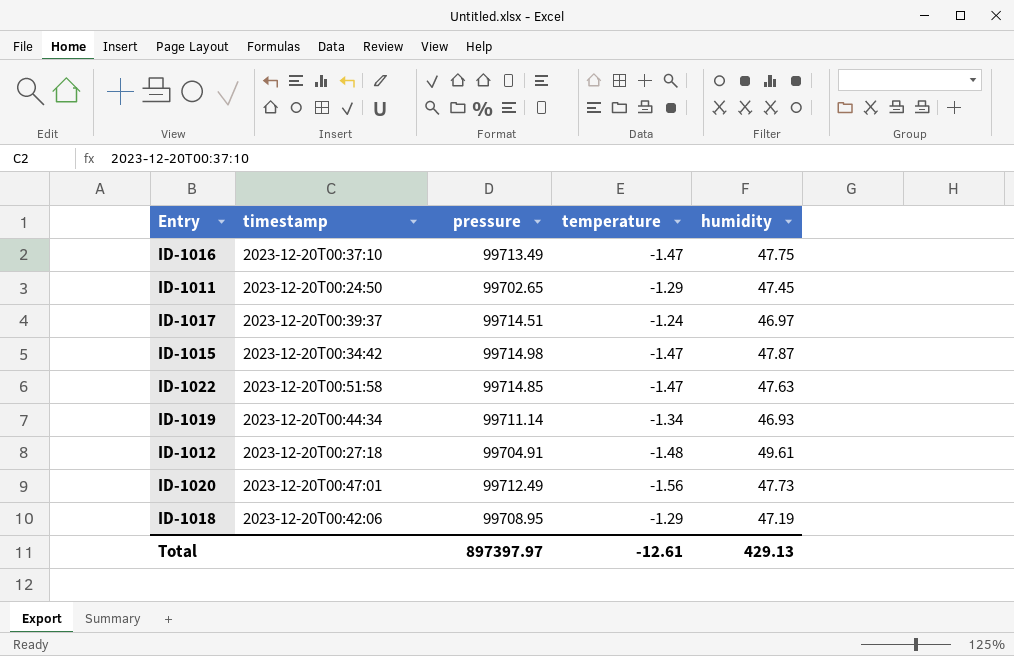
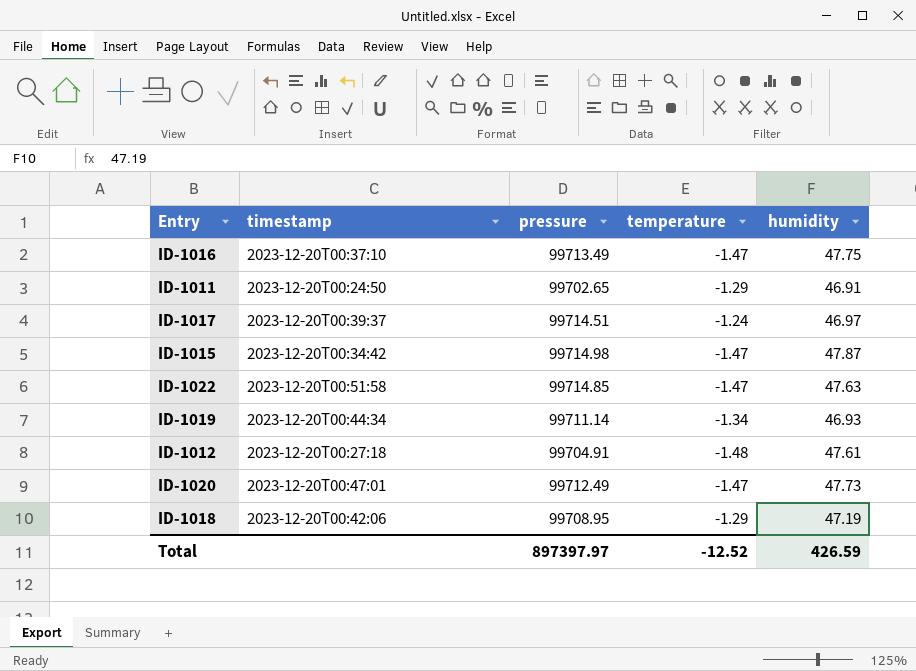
ID-1011 | humidity: 47.45 -> 46.91
ID-1012 | humidity: 49.61 -> 47.61
ID-1020 | temperature: -1.56 -> -1.47
Total | temperature: -12.61 -> -12.52
Total | humidity: 429.13 -> 426.59

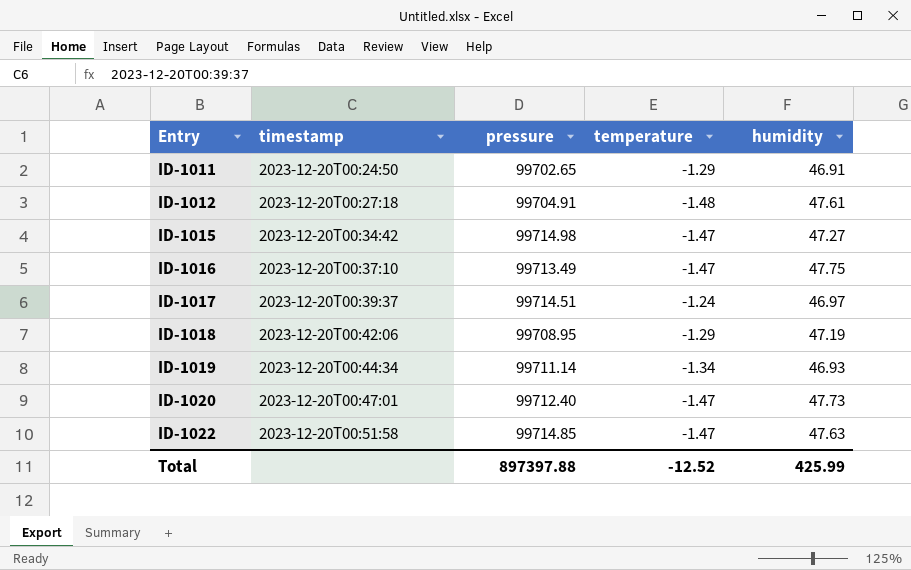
row order: none -> Entry ascending
ID-1015 | humidity: 47.87 -> 47.27
ID-1020 | pressure: 99712.49 -> 99712.40
Total | pressure: 897397.97 -> 897397.88
Total | humidity: 426.59 -> 425.99

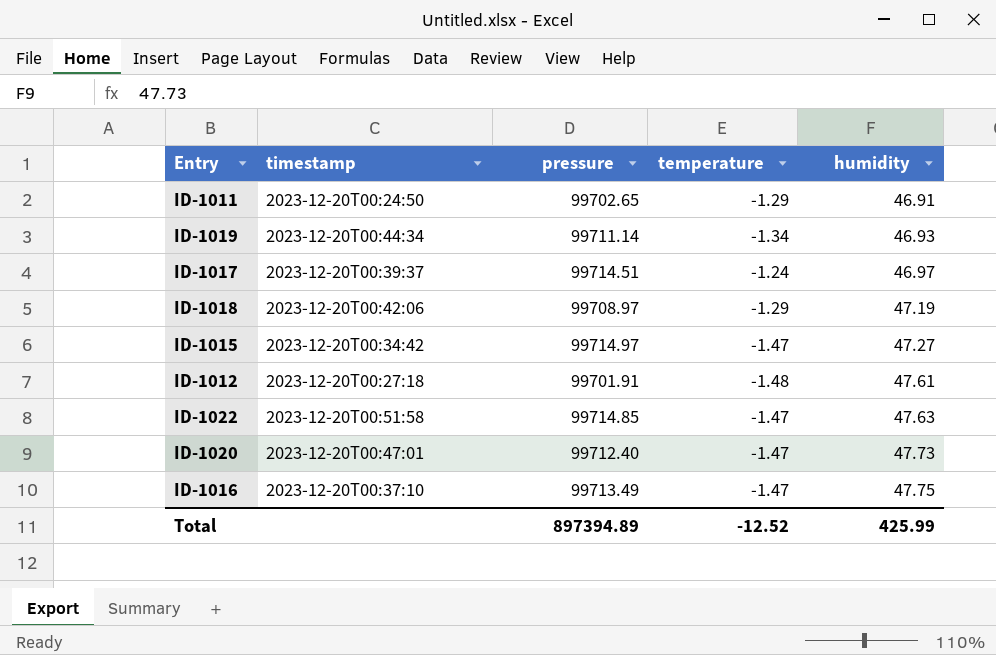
row order: Entry ascending -> humidity ascending
ID-1018 | pressure: 99708.95 -> 99708.97
ID-1015 | pressure: 99714.98 -> 99714.97
ID-1012 | pressure: 99704.91 -> 99701.91
Total | pressure: 897397.88 -> 897394.89

